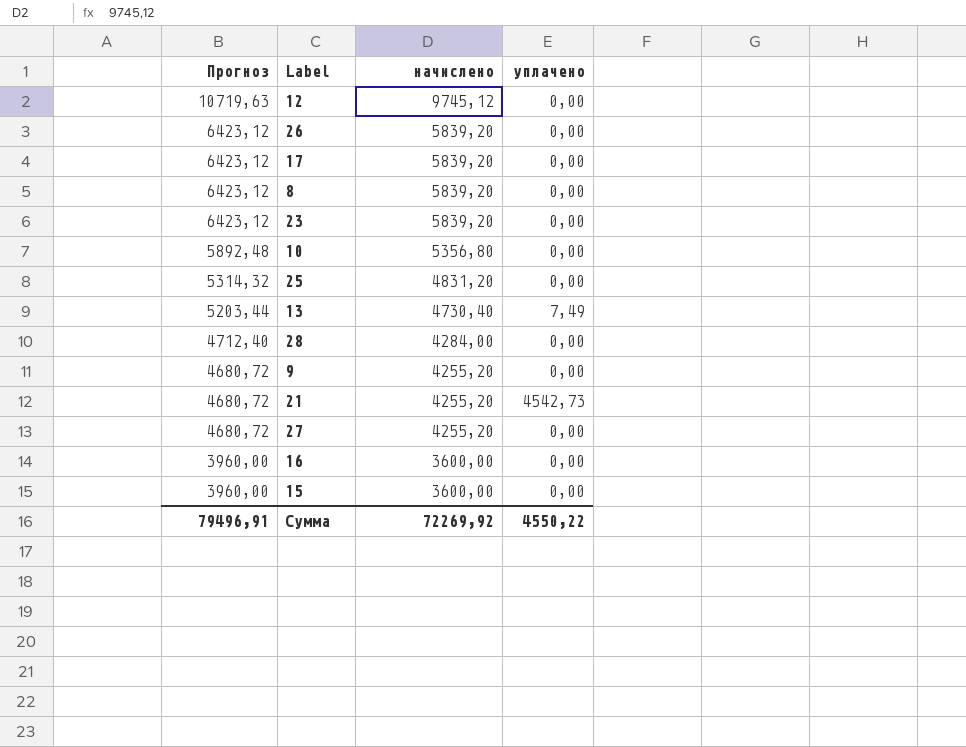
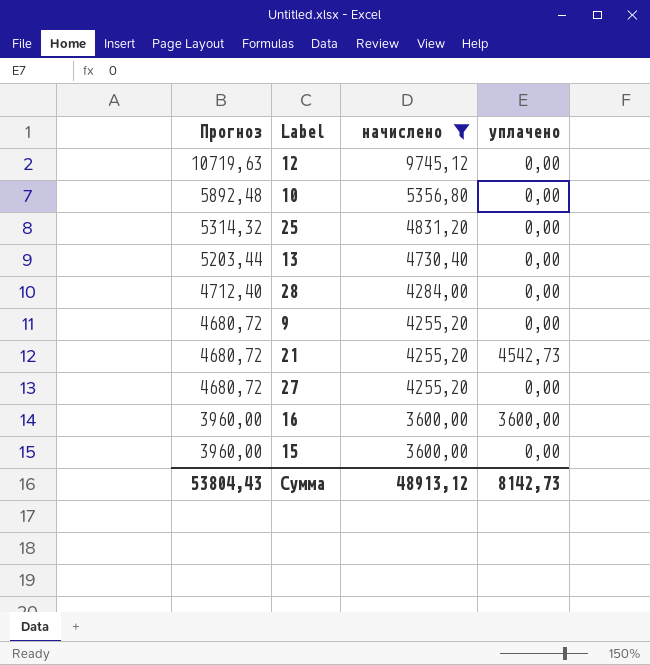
filter: none -> начислено != 5839,20
13 | уплачено: 7,49 -> 0,00
16 | уплачено: 0,00 -> 3600,00
Сумма | Прогноз: 79496,91 -> 53804,43
Сумма | начислено: 72269,92 -> 48913,12
Сумма | уплачено: 4550,22 -> 8142,73

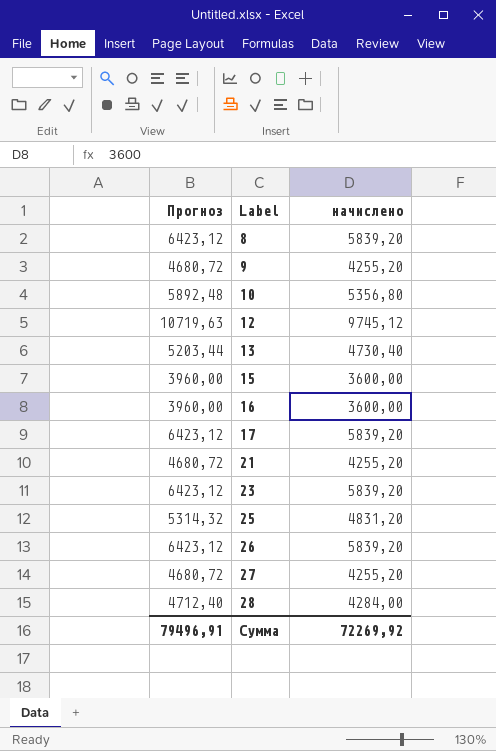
filter: начислено != 5839,20 -> none
row order: Прогноз descending -> Label ascending
column уплачено | position: 4 -> none
Сумма | Прогноз: 53804,43 -> 79496,91
Сумма | начислено: 48913,12 -> 72269,92

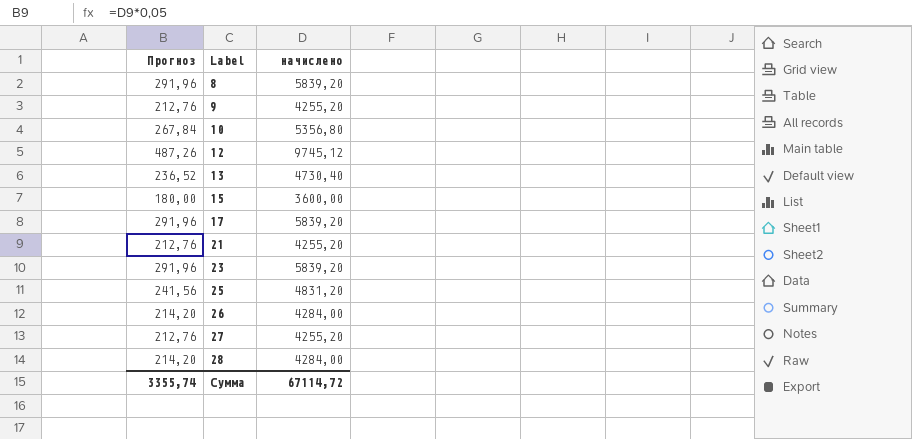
column Прогноз | formula: [начислено] * 1,1 -> [начислено] * 0,05
row 16: 3960,00 | 3600,00 -> none
26 | начислено: 5839,20 -> 4284,00
Сумма | Прогноз: 79496,91 -> 3355,74
Сумма | начислено: 72269,92 -> 67114,72

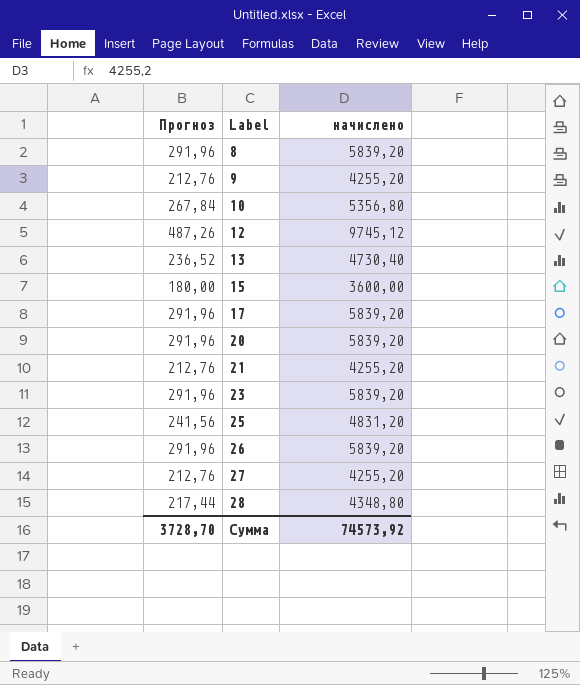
row 20: none -> 291,96 | 5839,20
26 | Прогноз: 214,20 -> 291,96
26 | начислено: 4284,00 -> 5839,20
28 | Прогноз: 214,20 -> 217,44
28 | начислено: 4284,00 -> 4348,80
Сумма | Прогноз: 3355,74 -> 3728,70
Сумма | начислено: 67114,72 -> 74573,92

